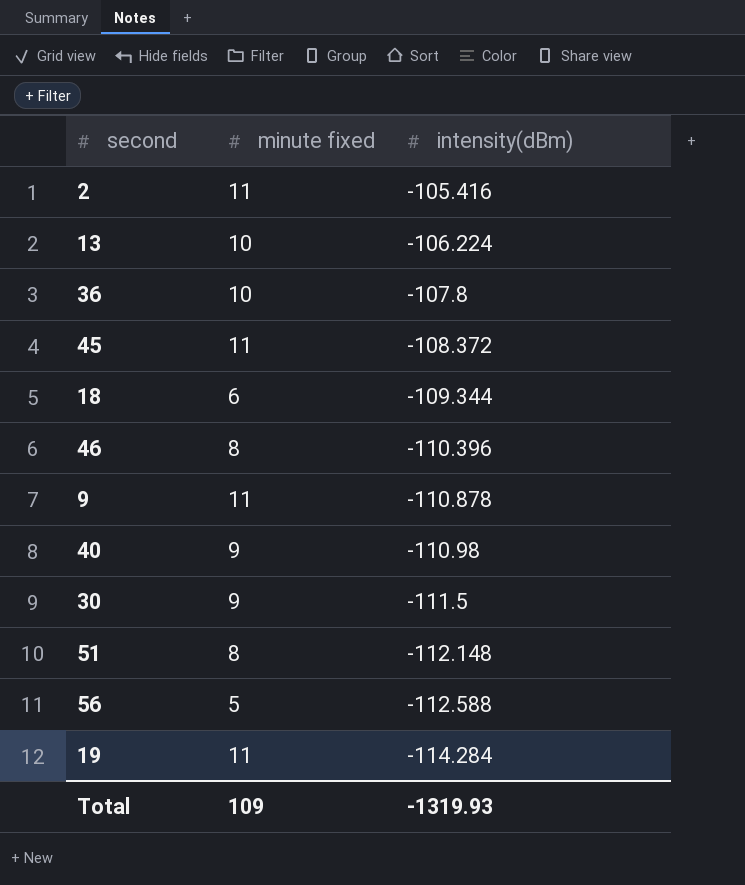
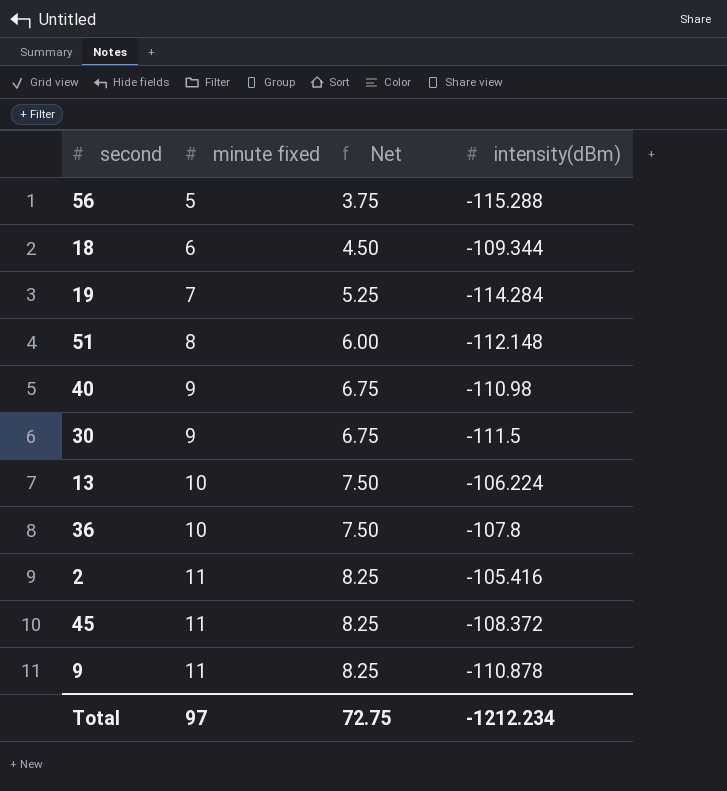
row order: intensity(dBm) descending -> minute fixed ascending
column Net | formula: none -> [minute fixed] * 0.75
row 46: 8 | -110.396 -> none
56 | intensity(dBm): -112.588 -> -115.288
19 | minute fixed: 11 -> 7
Total | minute fixed: 109 -> 97
Total | intensity(dBm): -1319.93 -> -1212.234

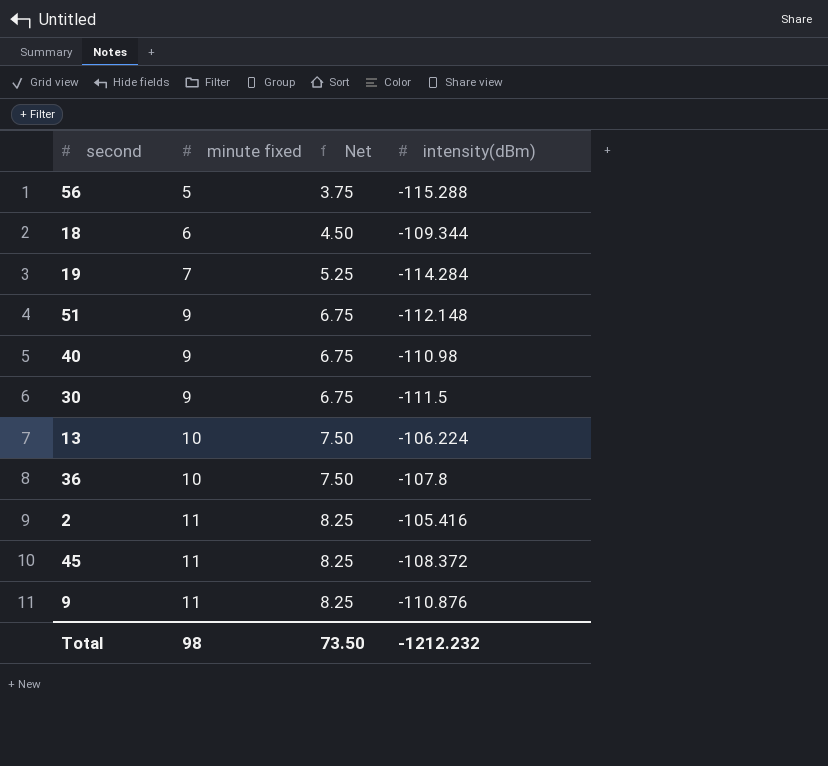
51 | minute fixed: 8 -> 9
51 | Net: 6.00 -> 6.75
9 | intensity(dBm): -110.878 -> -110.876
Total | minute fixed: 97 -> 98
Total | Net: 72.75 -> 73.50
Total | intensity(dBm): -1212.234 -> -1212.232

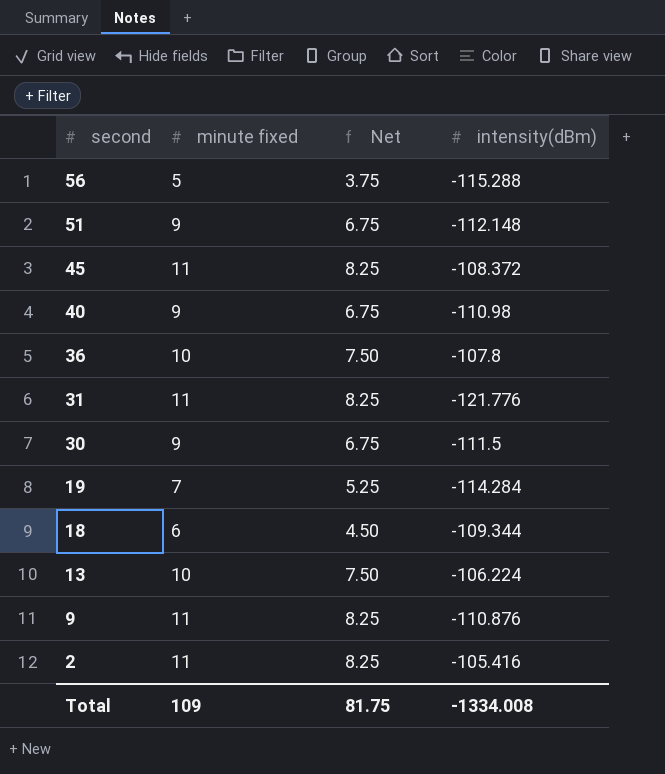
row order: minute fixed ascending -> second descending
row 31: none -> 11 | 8.25 | -121.776
Total | minute fixed: 98 -> 109
Total | Net: 73.50 -> 81.75
Total | intensity(dBm): -1212.232 -> -1334.008

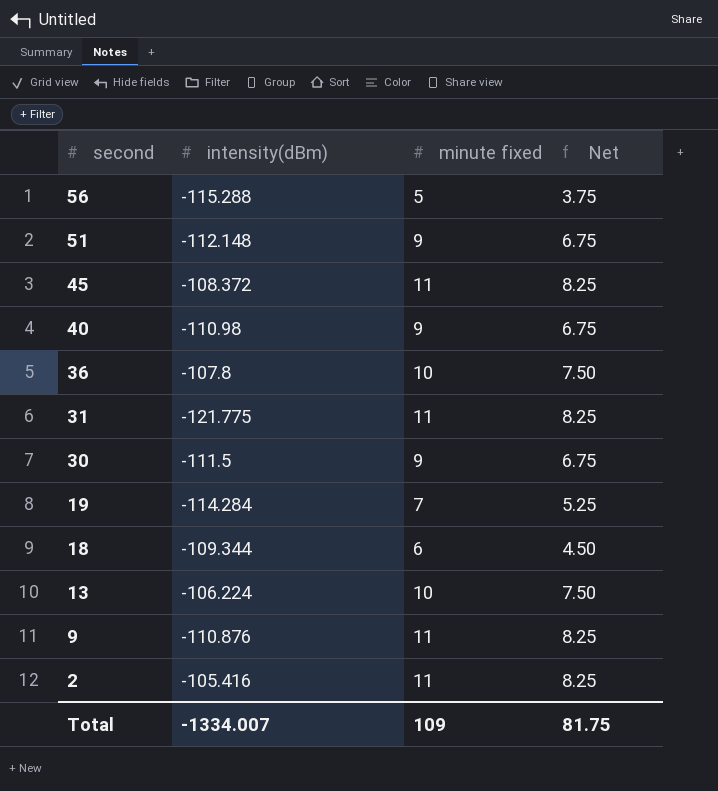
column intensity(dBm) | position: 4 -> 2
31 | intensity(dBm): -121.776 -> -121.775
Total | intensity(dBm): -1334.008 -> -1334.007

